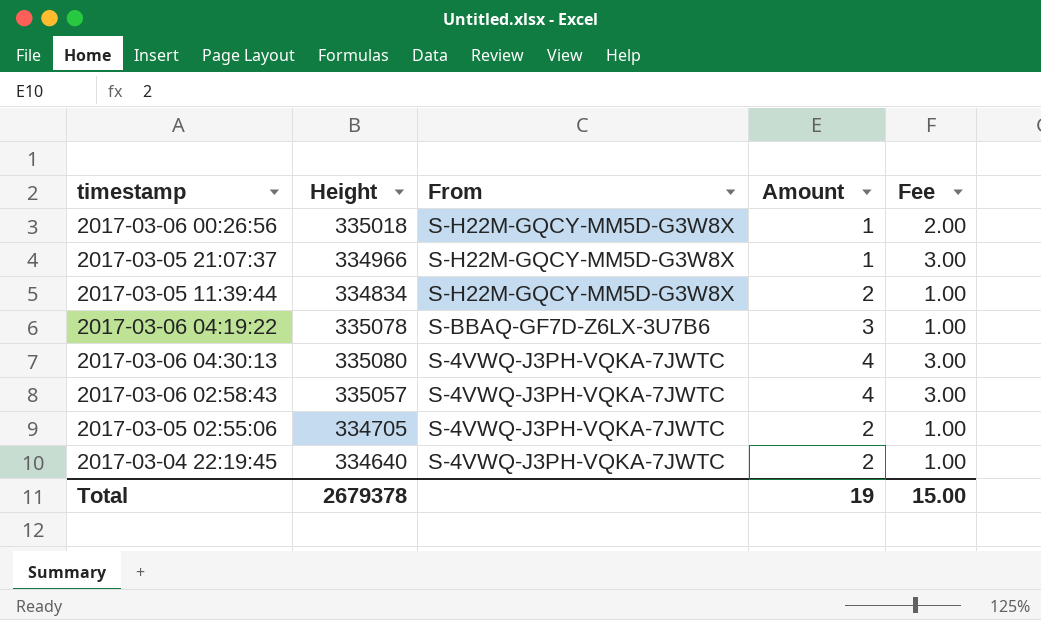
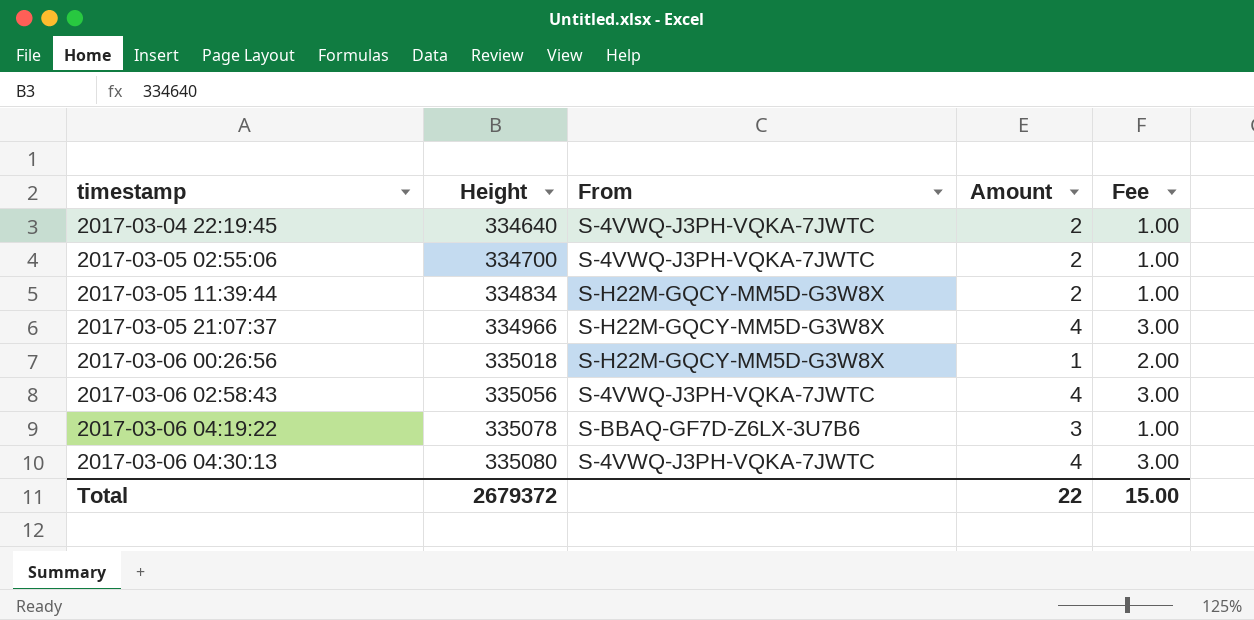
row order: From descending -> timestamp ascending
2017-03-05 02:55:06 | Height: 334705 -> 334700
2017-03-05 21:07:37 | Amount: 1 -> 4
2017-03-06 02:58:43 | Height: 335057 -> 335056
Total | Height: 2679378 -> 2679372
Total | Amount: 19 -> 22

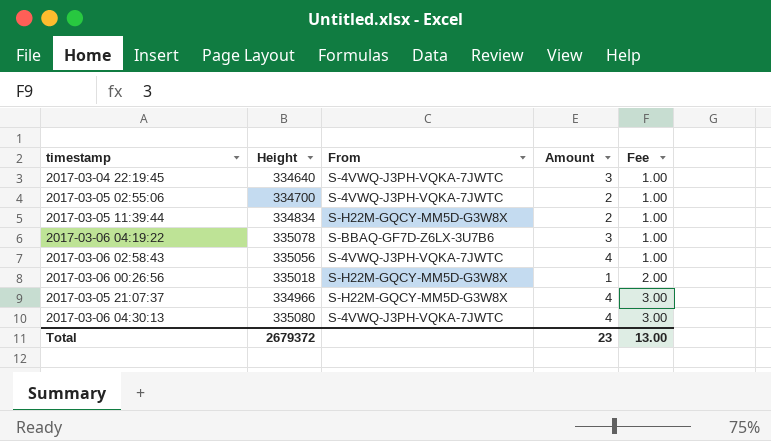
row order: timestamp ascending -> Fee ascending
2017-03-04 22:19:45 | Amount: 2 -> 3
2017-03-06 02:58:43 | Fee: 3.00 -> 1.00
Total | Amount: 22 -> 23
Total | Fee: 15.00 -> 13.00

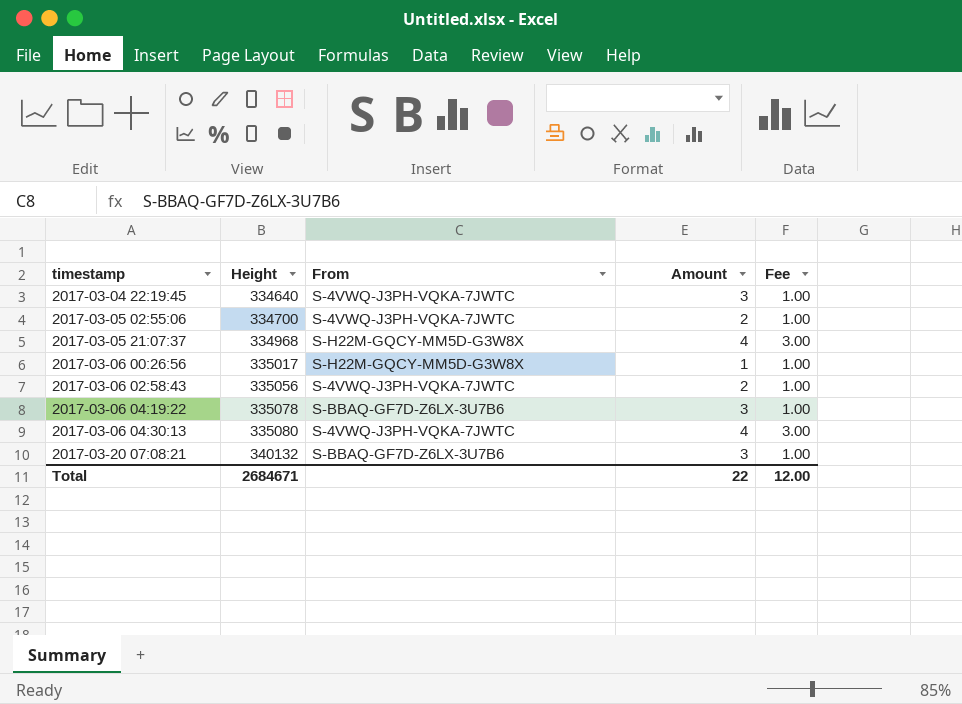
row order: Fee ascending -> timestamp ascending
row 2017-03-05 11:39:44: 334834 | S-H22M-GQCY-MM5D-G3W8X | 2 | 1.00 -> none
2017-03-05 21:07:37 | Height: 334966 -> 334968
2017-03-06 00:26:56 | Height: 335018 -> 335017
2017-03-06 00:26:56 | Fee: 2.00 -> 1.00
2017-03-06 02:58:43 | Amount: 4 -> 2
row 2017-03-20 07:08:21: none -> 340132 | S-BBAQ-GF7D-Z6LX-3U7B6 | 3 | 1.00
Total | Height: 2679372 -> 2684671
Total | Amount: 23 -> 22
Total | Fee: 13.00 -> 12.00

